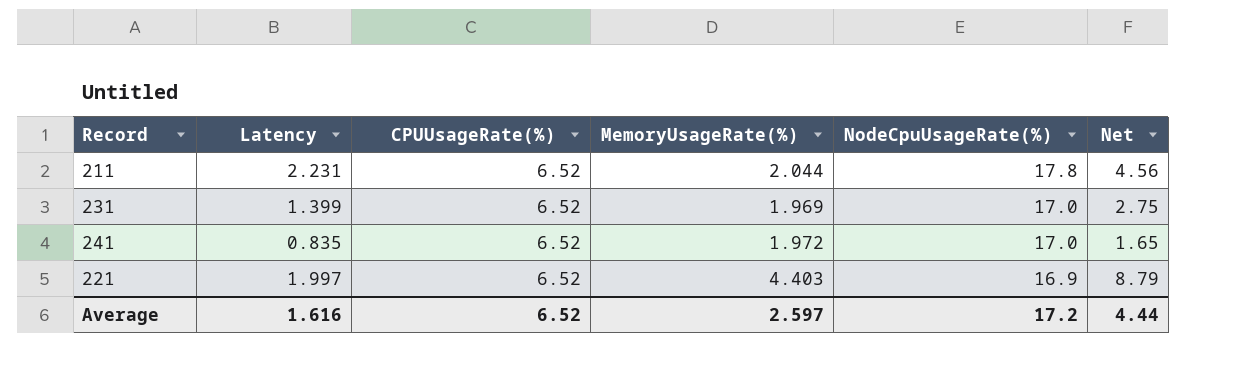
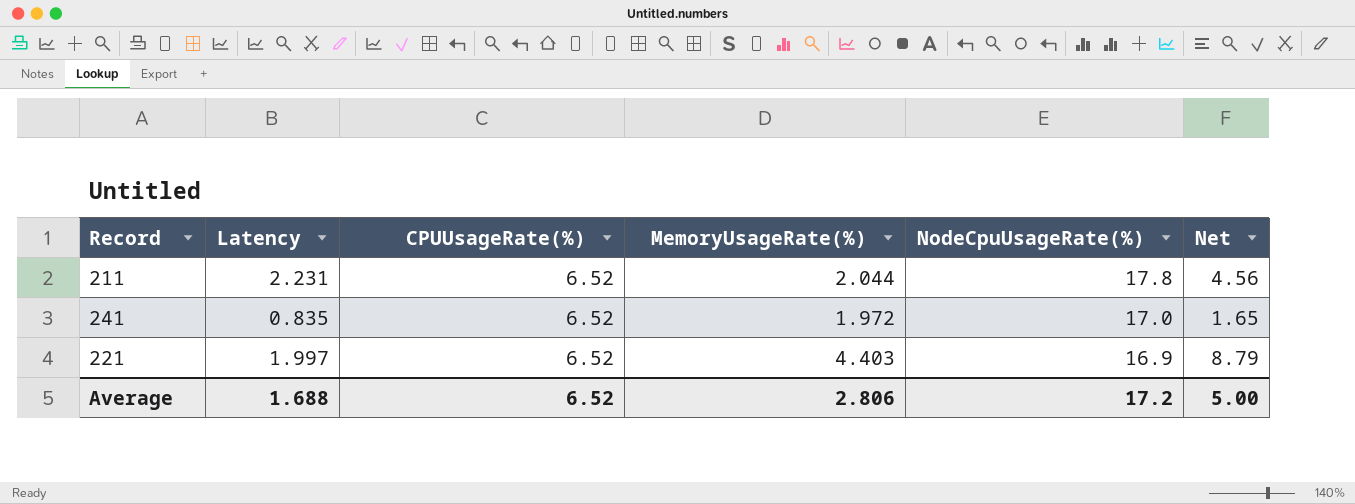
row 231: 1.399 | 6.52 | 1.969 | 17.0 | 2.75 -> none
Average | Latency: 1.616 -> 1.688
Average | MemoryUsageRate(%): 2.597 -> 2.806
Average | Net: 4.44 -> 5.00

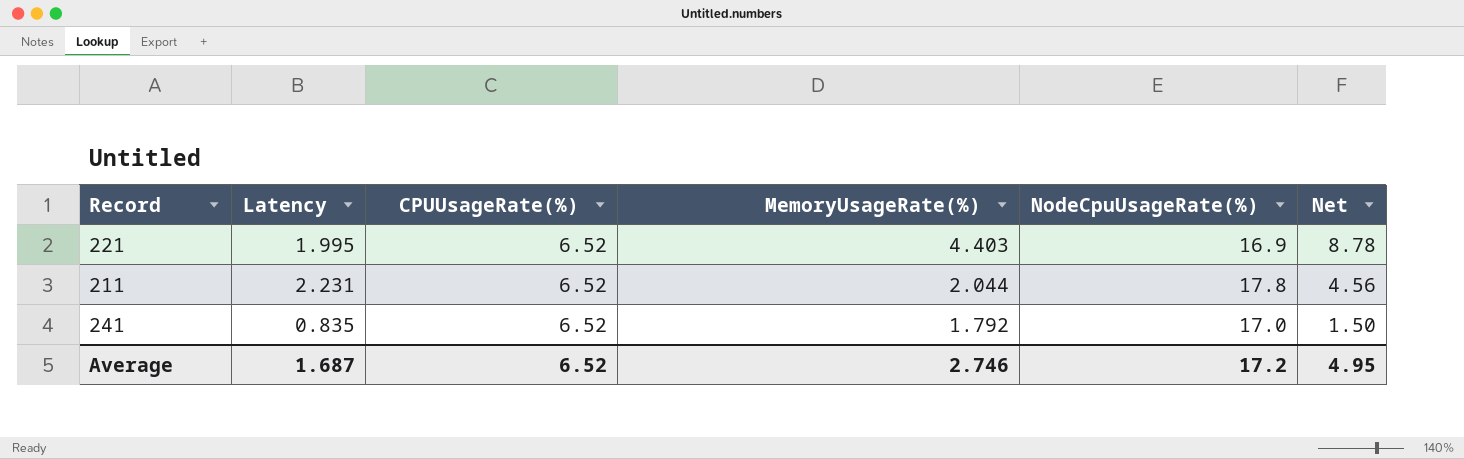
row order: NodeCpuUsageRate(%) descending -> MemoryUsageRate(%) descending
221 | Latency: 1.997 -> 1.995
221 | Net: 8.79 -> 8.78
241 | MemoryUsageRate(%): 1.972 -> 1.792
241 | Net: 1.65 -> 1.50
Average | Latency: 1.688 -> 1.687
Average | MemoryUsageRate(%): 2.806 -> 2.746
Average | Net: 5.00 -> 4.95

